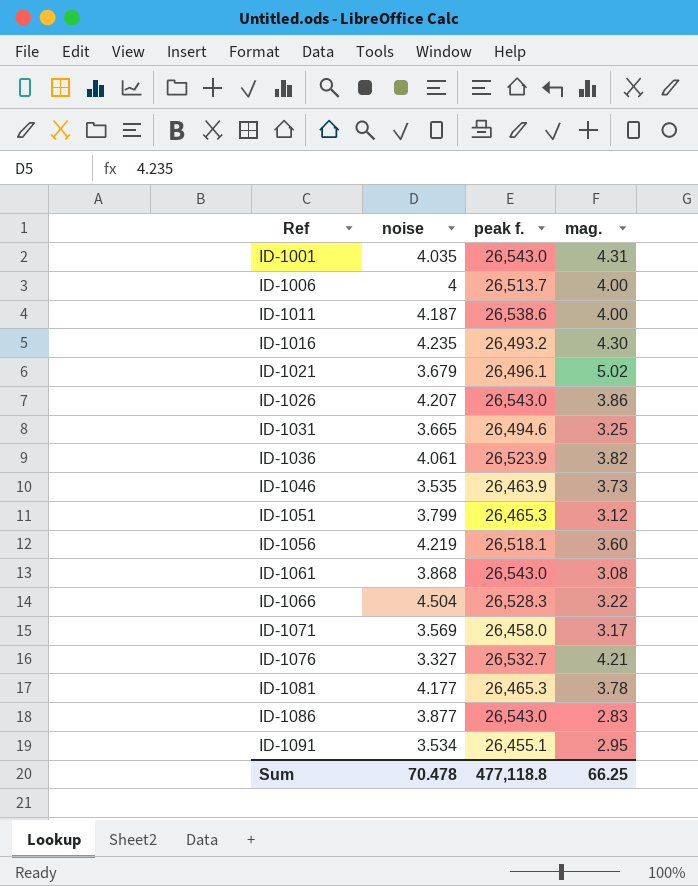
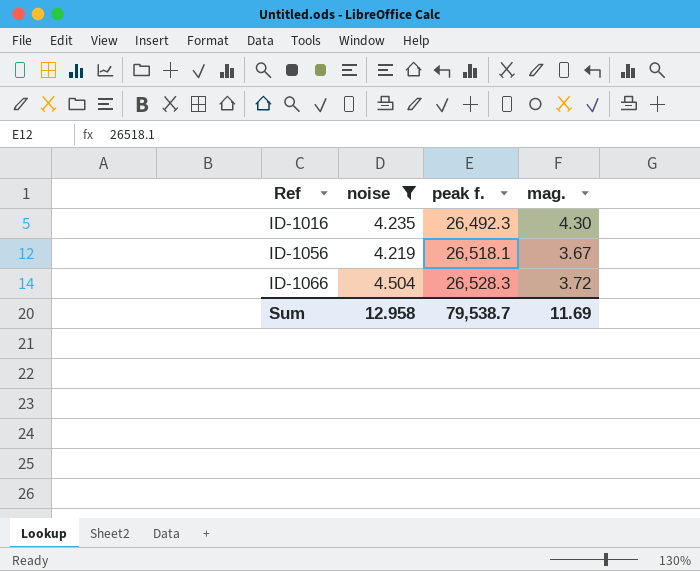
filter: none -> noise >= 4.219
ID-1016 | peak f.: 26,493.2 -> 26,492.3
ID-1056 | mag.: 3.60 -> 3.67
ID-1066 | mag.: 3.22 -> 3.72
Sum | noise: 70.478 -> 12.958
Sum | peak f.: 477,118.8 -> 79,538.7
Sum | mag.: 66.25 -> 11.69

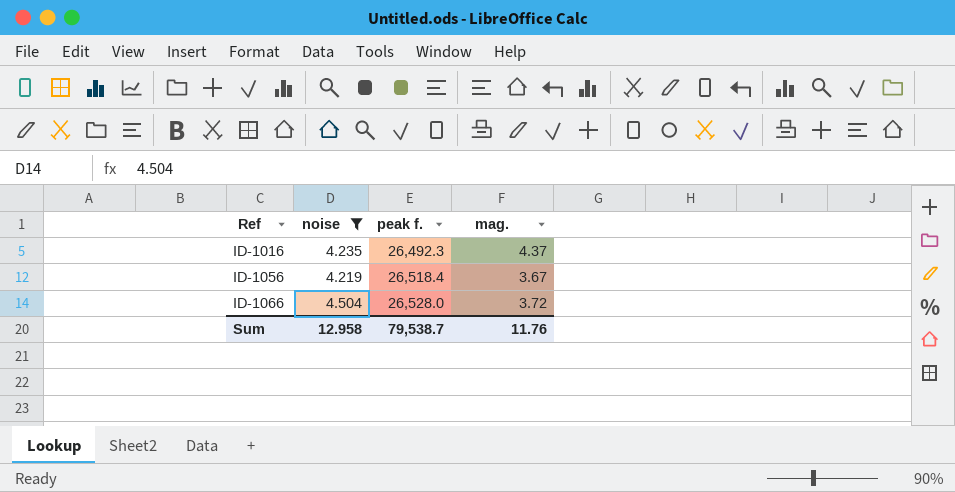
ID-1016 | mag.: 4.30 -> 4.37
ID-1056 | peak f.: 26,518.1 -> 26,518.4
ID-1066 | peak f.: 26,528.3 -> 26,528.0
Sum | mag.: 11.69 -> 11.76

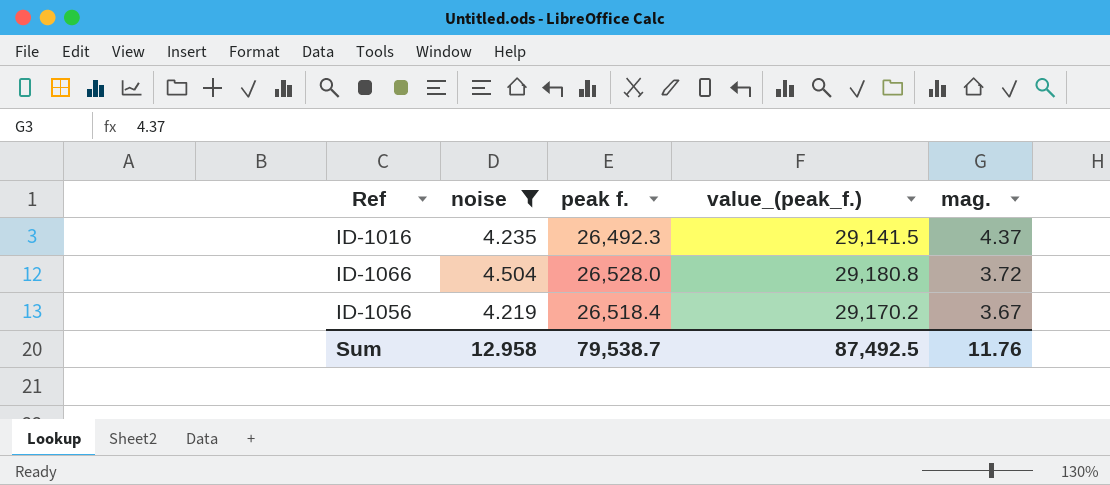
row order: Ref ascending -> mag. descending
column value_(peak_f.) | formula: none -> [peak f.] * 1.1

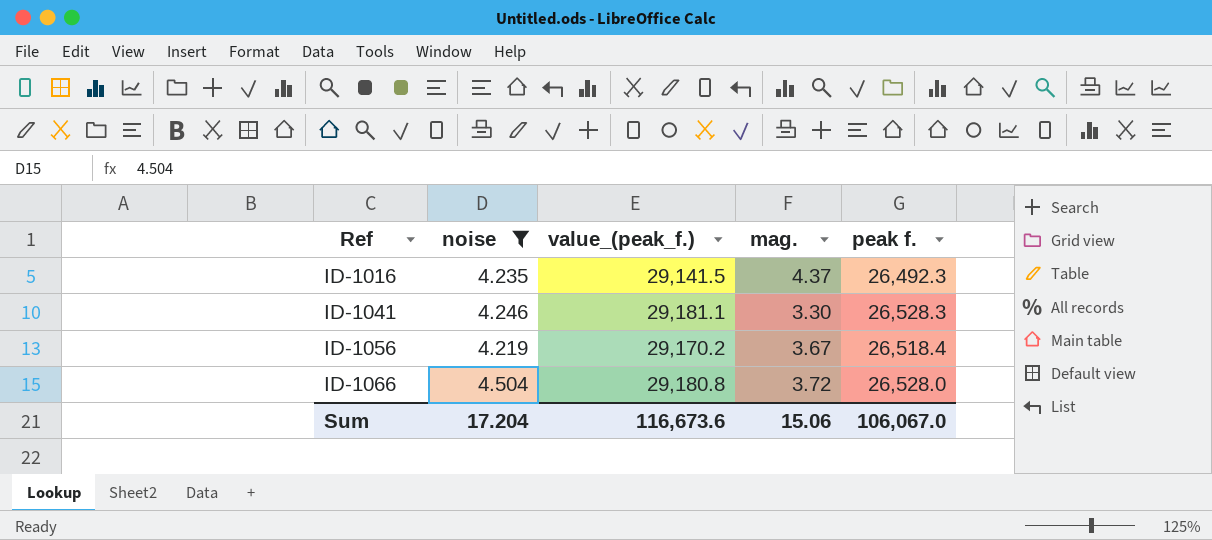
row order: mag. descending -> Ref ascending
column peak f. | position: 3 -> 5
row ID-1041: none -> 4.246 | 29,181.1 | 3.30 | 26,528.3
Sum | noise: 12.958 -> 17.204
Sum | value_(peak_f.): 87,492.5 -> 116,673.6
Sum | mag.: 11.76 -> 15.06
Sum | peak f.: 79,538.7 -> 106,067.0

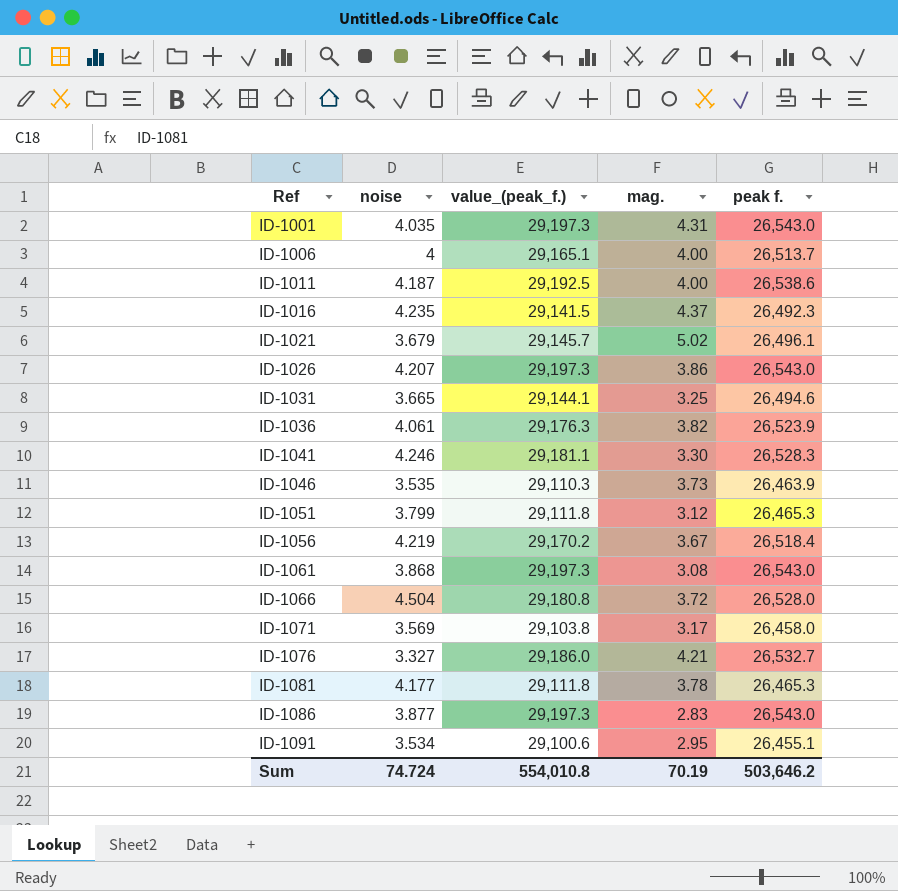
filter: noise >= 4.219 -> none
Sum | noise: 17.204 -> 74.724
Sum | value_(peak_f.): 116,673.6 -> 554,010.8
Sum | mag.: 15.06 -> 70.19
Sum | peak f.: 106,067.0 -> 503,646.2

